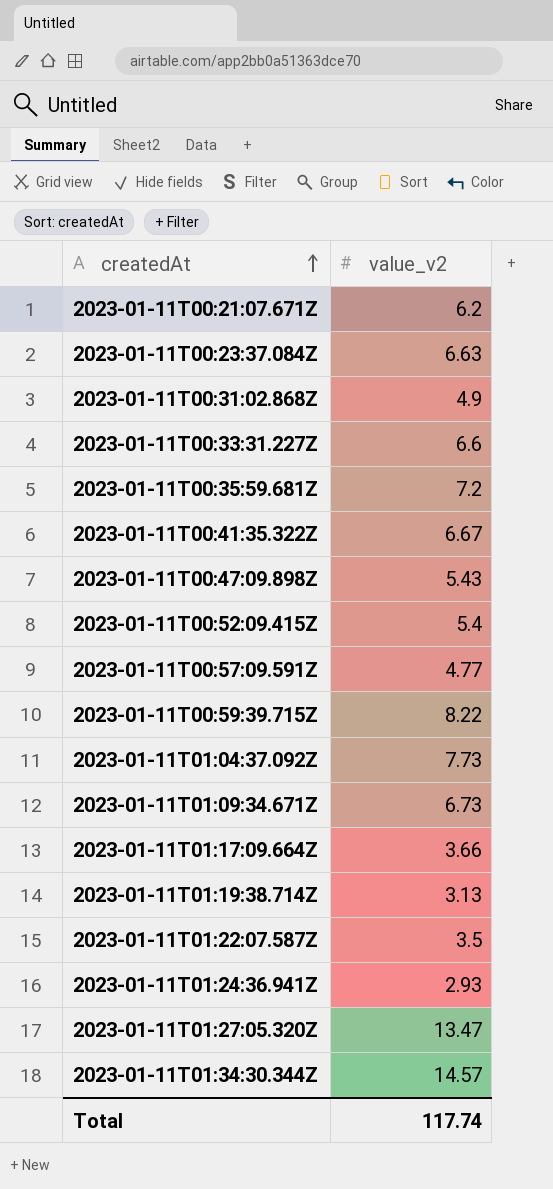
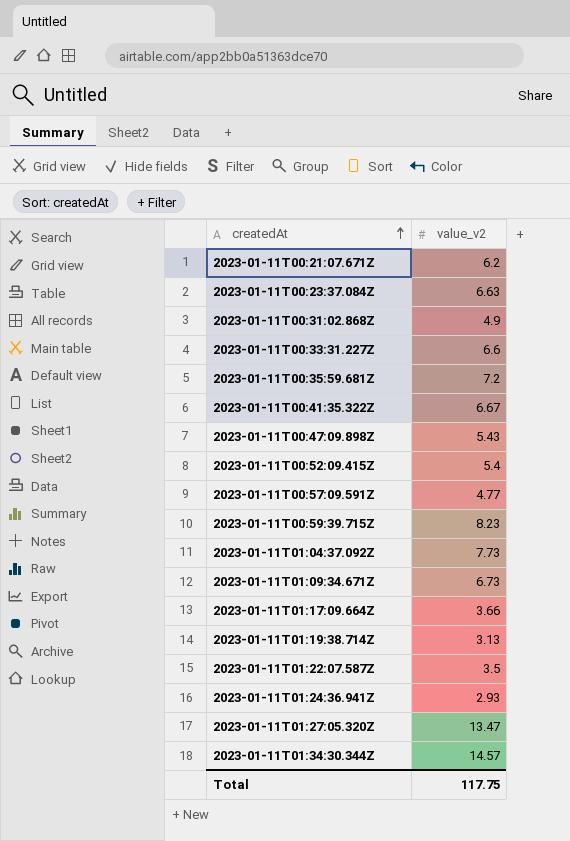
2023-01-11T00:59:39.715Z | value_v2: 8.22 -> 8.23
Total | value_v2: 117.74 -> 117.75

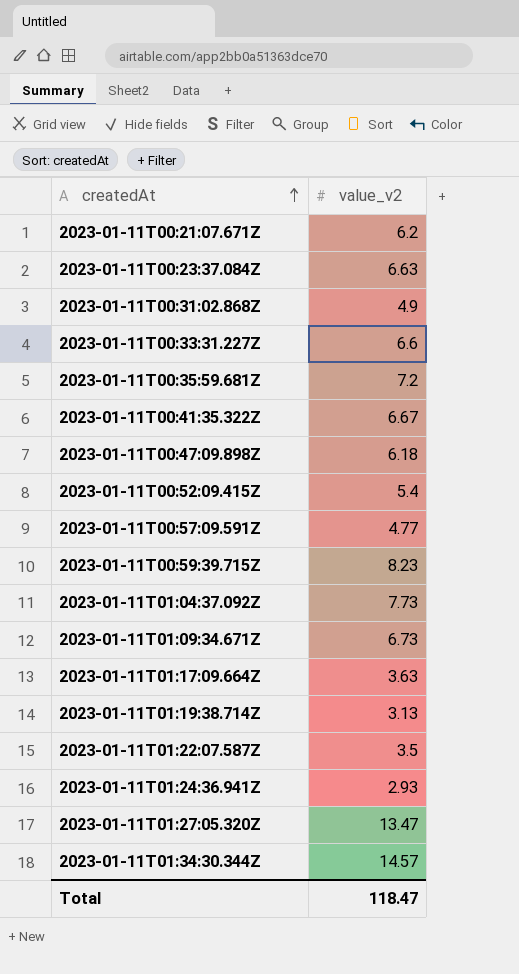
2023-01-11T00:47:09.898Z | value_v2: 5.43 -> 6.18
2023-01-11T01:17:09.664Z | value_v2: 3.66 -> 3.63
Total | value_v2: 117.75 -> 118.47

